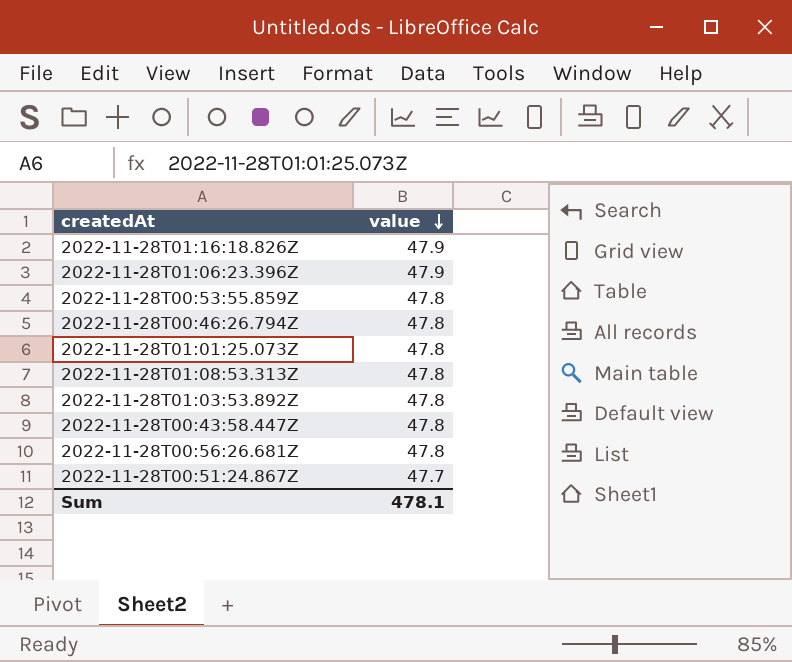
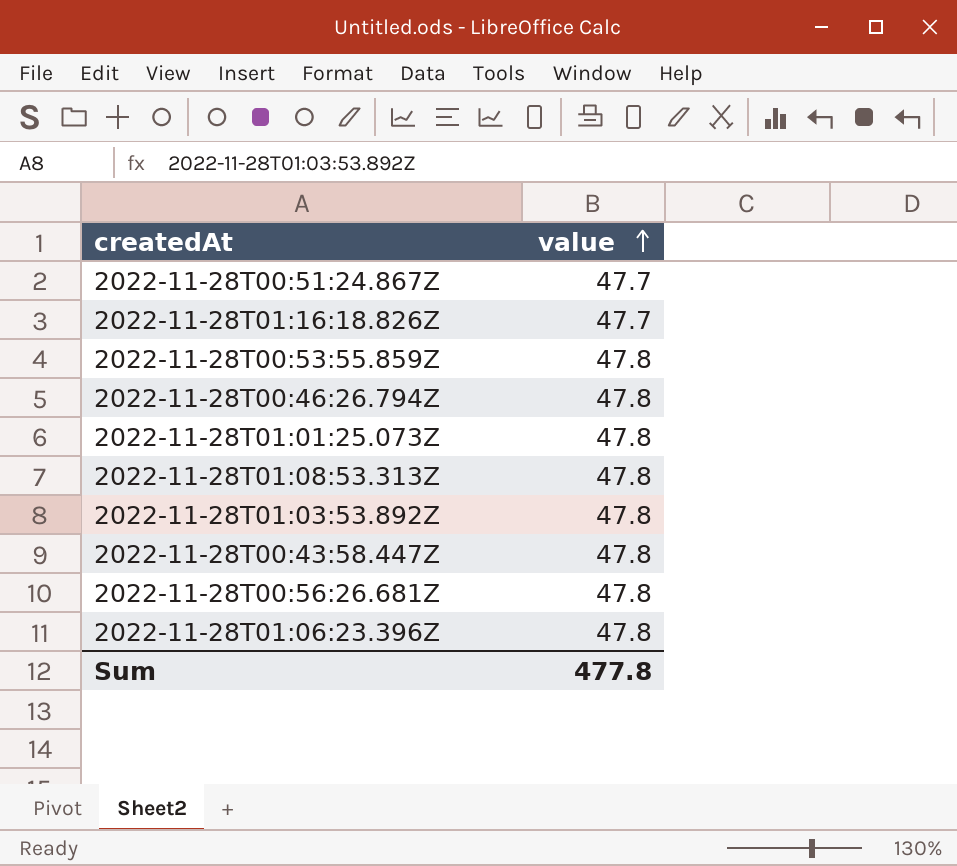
row order: value descending -> value ascending
2022-11-28T01:16:18.826Z | value: 47.9 -> 47.7
2022-11-28T01:06:23.396Z | value: 47.9 -> 47.8
Sum | value: 478.1 -> 477.8

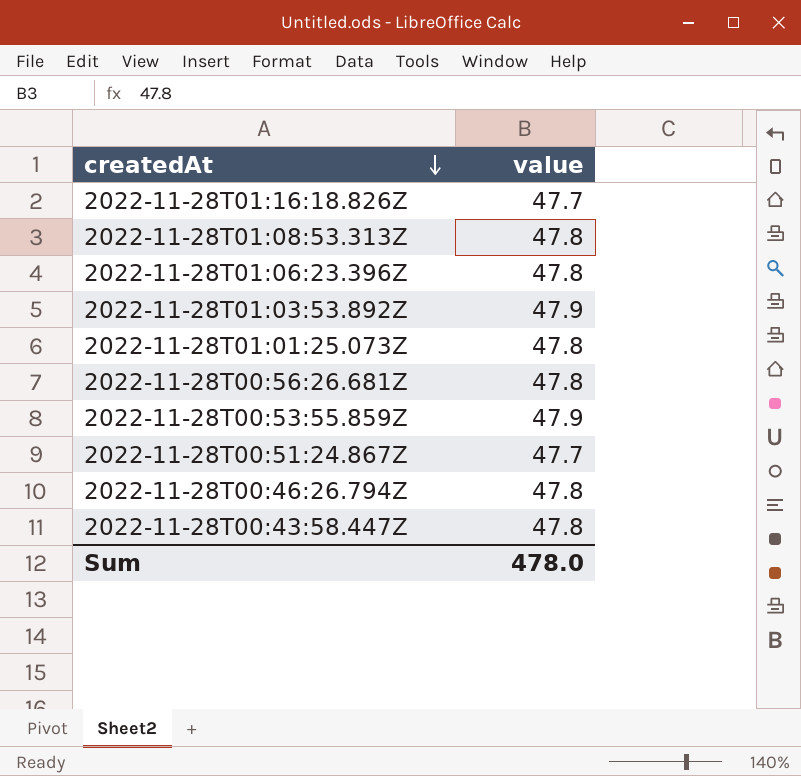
row order: value ascending -> createdAt descending
2022-11-28T01:03:53.892Z | value: 47.8 -> 47.9
2022-11-28T00:53:55.859Z | value: 47.8 -> 47.9
Sum | value: 477.8 -> 478.0

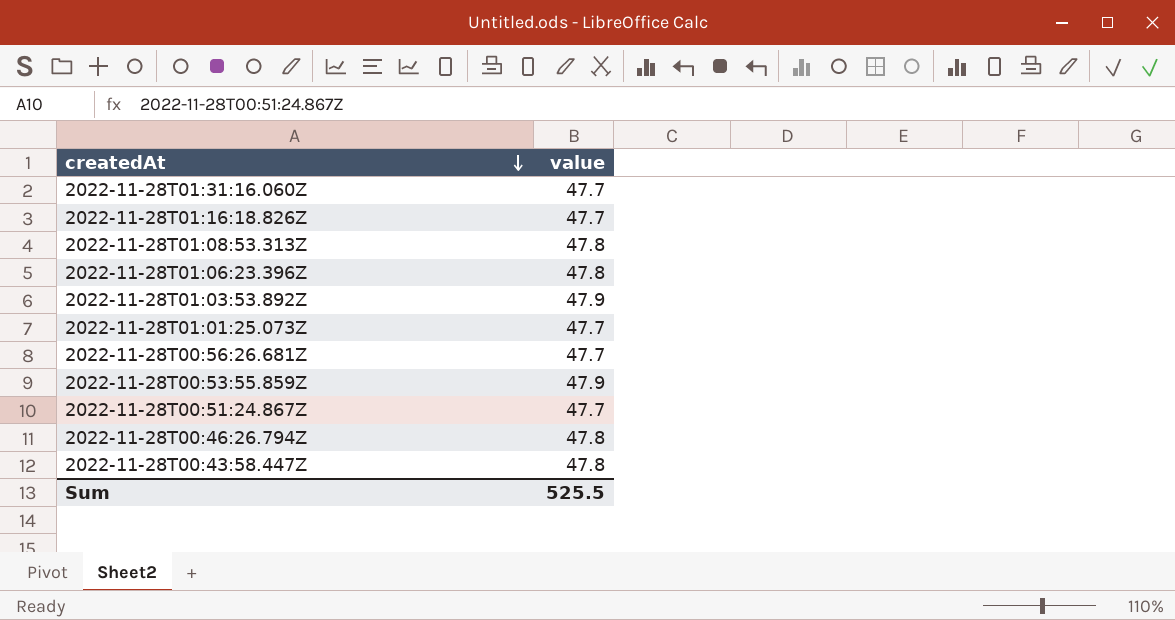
row 2022-11-28T01:31:16.060Z: none -> 47.7
2022-11-28T01:01:25.073Z | value: 47.8 -> 47.7
2022-11-28T00:56:26.681Z | value: 47.8 -> 47.7
Sum | value: 478.0 -> 525.5

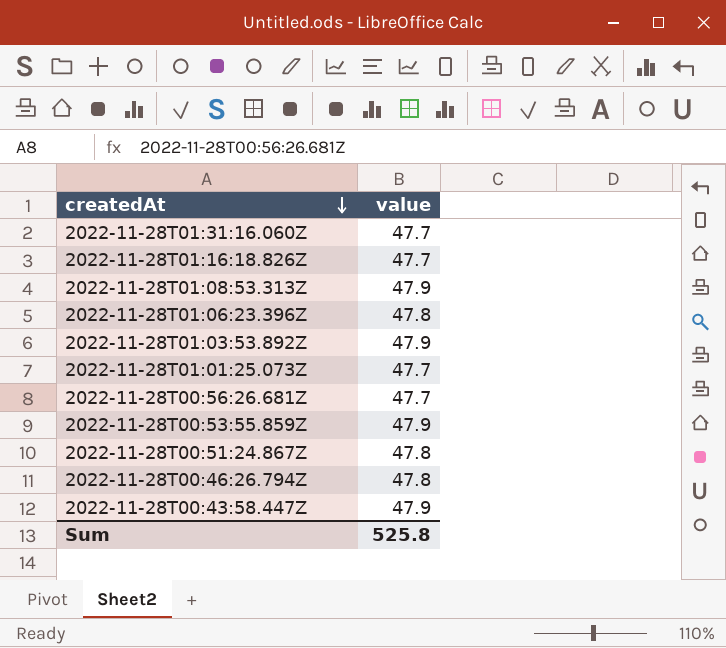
2022-11-28T01:08:53.313Z | value: 47.8 -> 47.9
2022-11-28T00:51:24.867Z | value: 47.7 -> 47.8
2022-11-28T00:43:58.447Z | value: 47.8 -> 47.9
Sum | value: 525.5 -> 525.8

